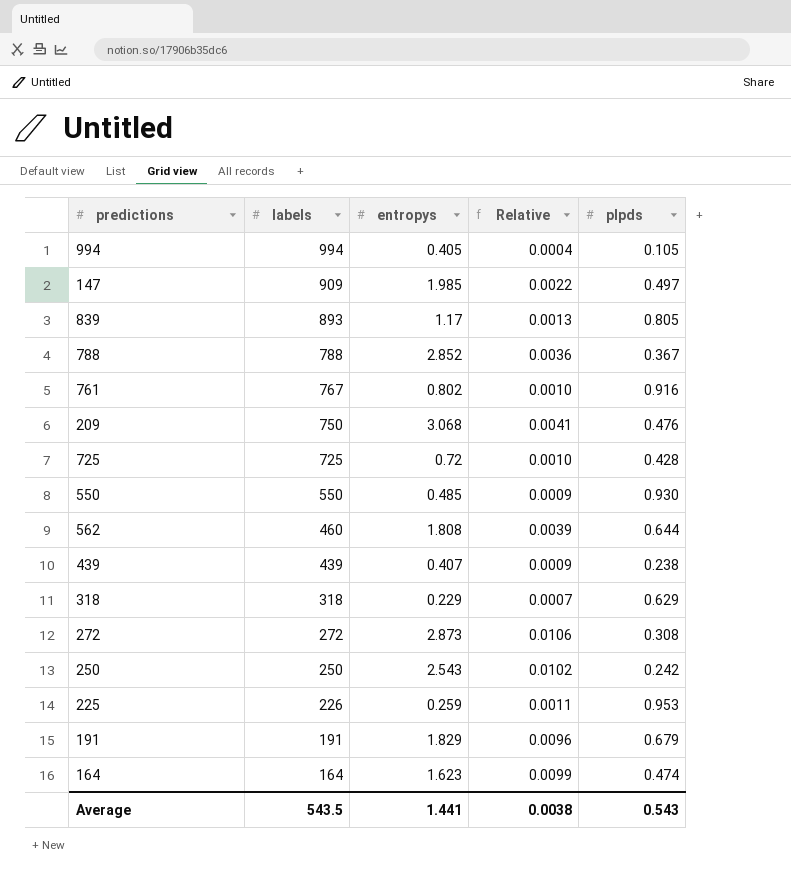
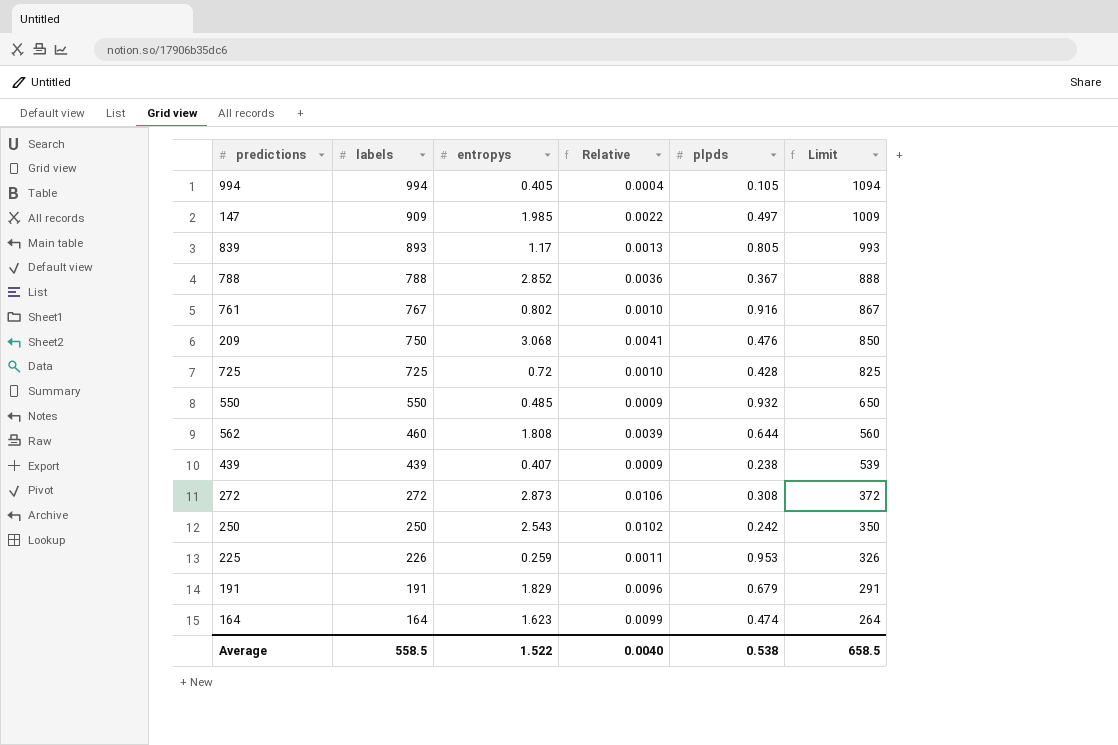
column Limit | formula: none -> [labels] + 100
row 318: 318 | 0.229 | 0.0007 | 0.629 -> none
550 | plpds: 0.930 -> 0.932
Average | labels: 543.5 -> 558.5
Average | entropys: 1.441 -> 1.522
Average | Relative: 0.0038 -> 0.0040
Average | plpds: 0.543 -> 0.538

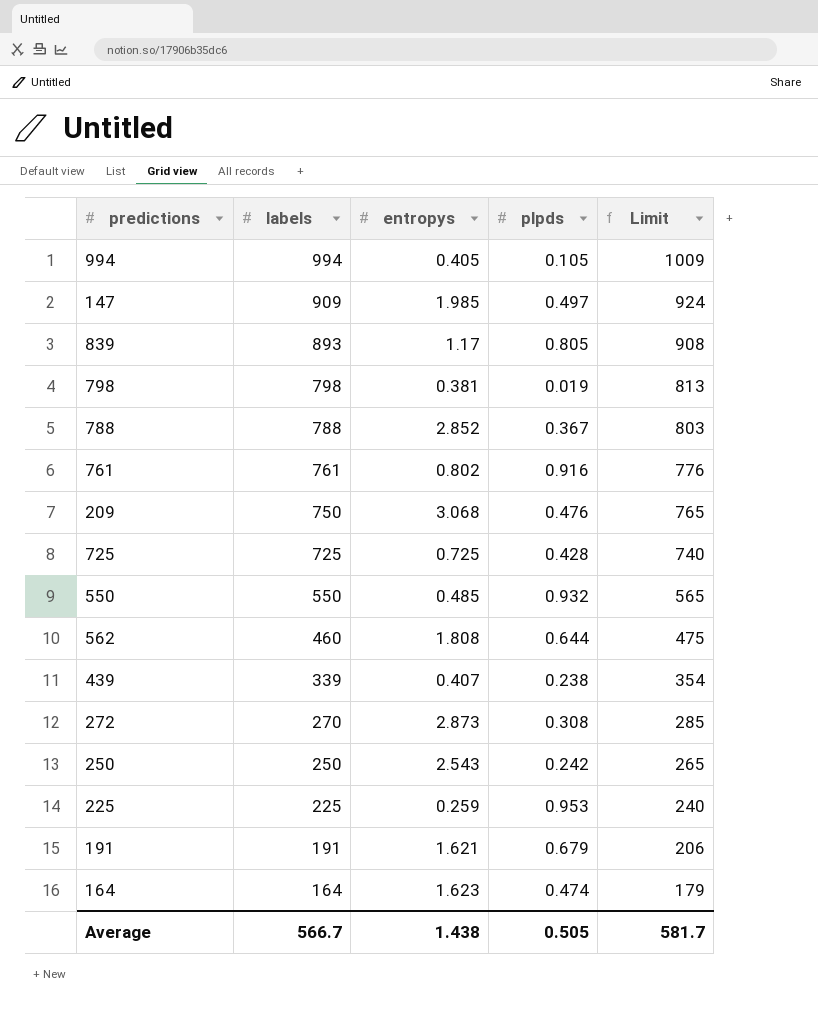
column Relative | formula: [entropys] / [labels] -> none
column Limit | formula: [labels] + 100 -> [labels] + 15
row 798: none -> 798 | 0.381 | 0.019 | 813
761 | labels: 767 -> 761
725 | entropys: 0.72 -> 0.725
439 | labels: 439 -> 339
272 | labels: 272 -> 270
225 | labels: 226 -> 225
191 | entropys: 1.829 -> 1.621
Average | labels: 558.5 -> 566.7
Average | entropys: 1.522 -> 1.438
Average | plpds: 0.538 -> 0.505
Average | Limit: 658.5 -> 581.7

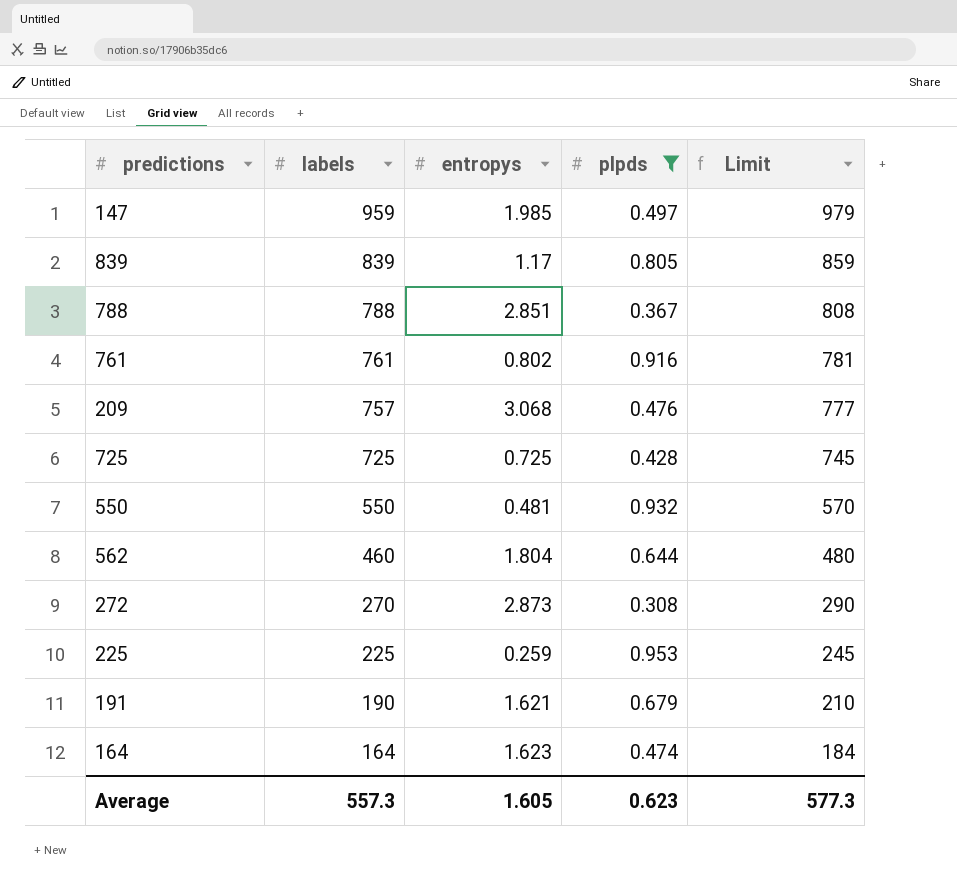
filter: none -> plpds >= 0.308
column Limit | formula: [labels] + 15 -> [labels] + 20
147 | labels: 909 -> 959
839 | labels: 893 -> 839
788 | entropys: 2.852 -> 2.851
209 | labels: 750 -> 757
550 | entropys: 0.485 -> 0.481
562 | entropys: 1.808 -> 1.804
191 | labels: 191 -> 190
Average | labels: 566.7 -> 557.3
Average | entropys: 1.438 -> 1.605
Average | plpds: 0.505 -> 0.623
Average | Limit: 581.7 -> 577.3

